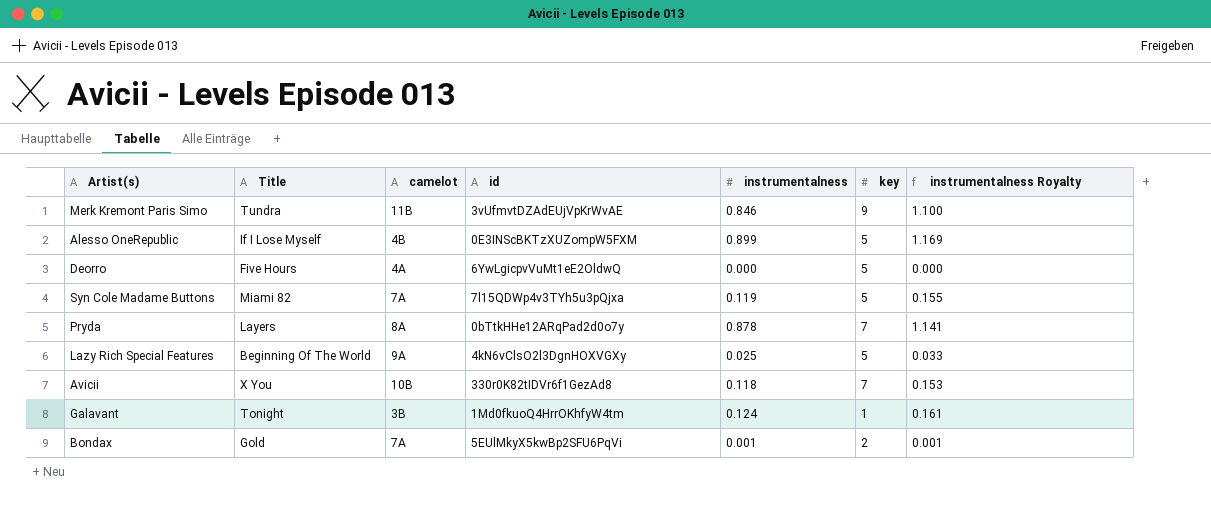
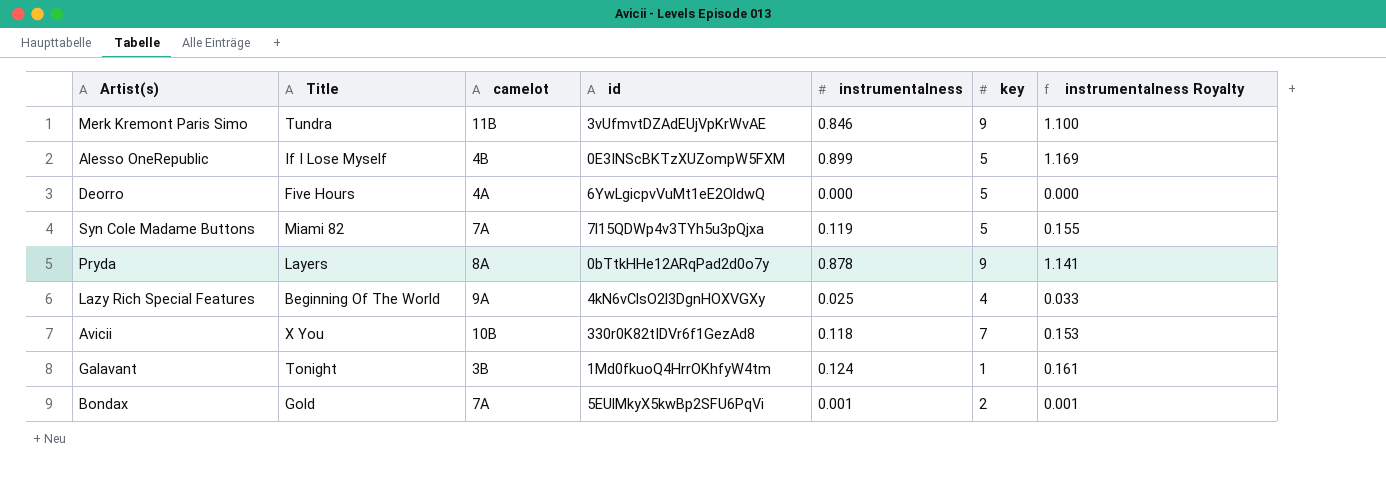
Pryda | key: 7 -> 9
Lazy Rich Special Features | key: 5 -> 4

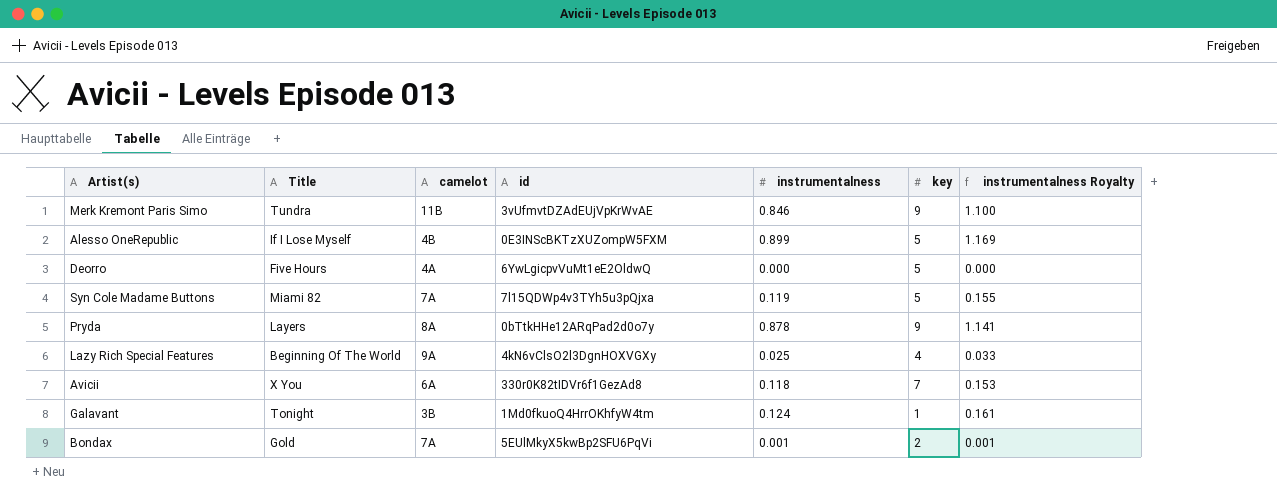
Avicii | camelot: 10B -> 6A

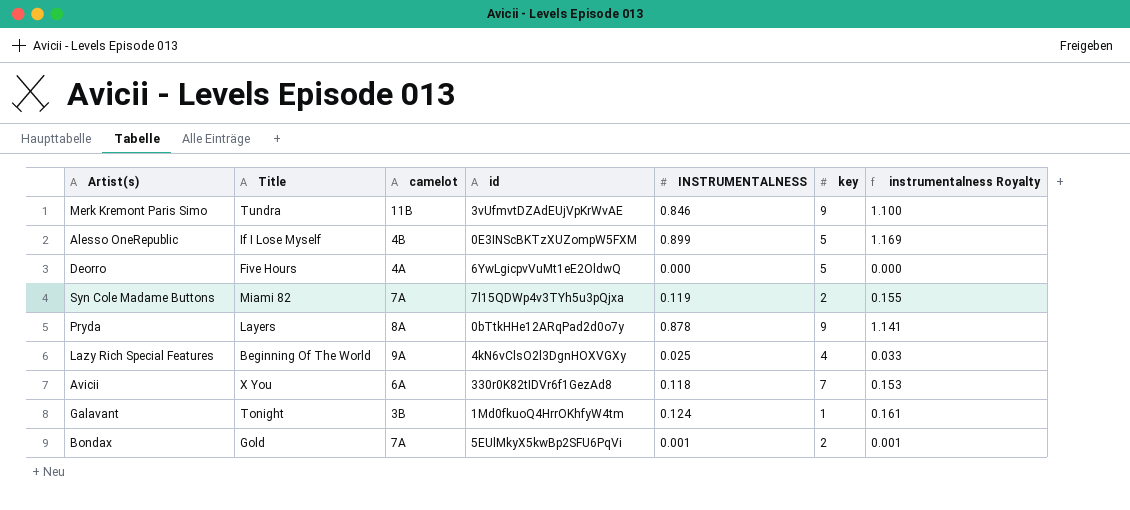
column name: instrumentalness -> INSTRUMENTALNESS
Syn Cole Madame Buttons | key: 5 -> 2

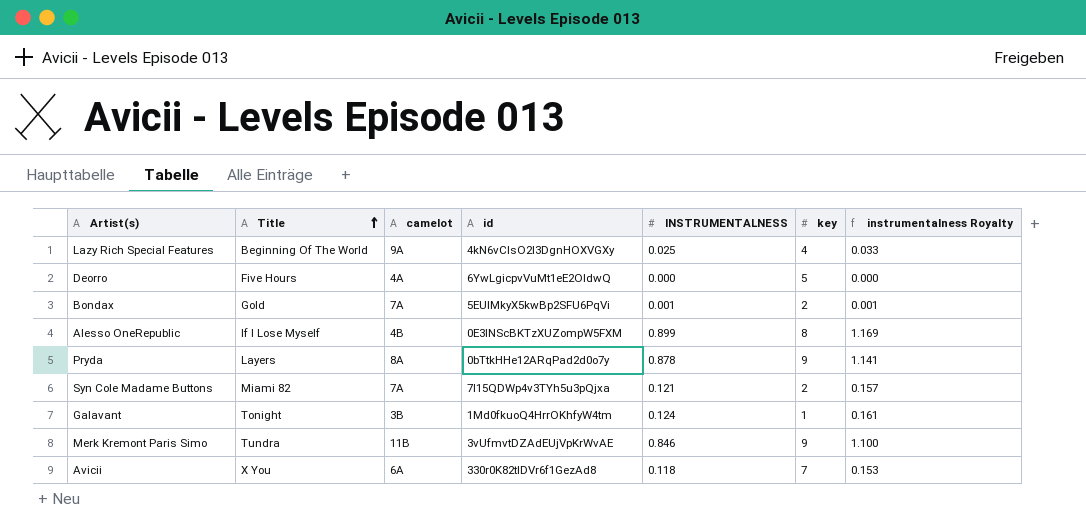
row order: none -> Title ascending
Alesso OneRepublic | key: 5 -> 8
Syn Cole Madame Buttons | INSTRUMENTALNESS: 0.119 -> 0.121
Syn Cole Madame Buttons | instrumentalness Royalty: 0.155 -> 0.157

